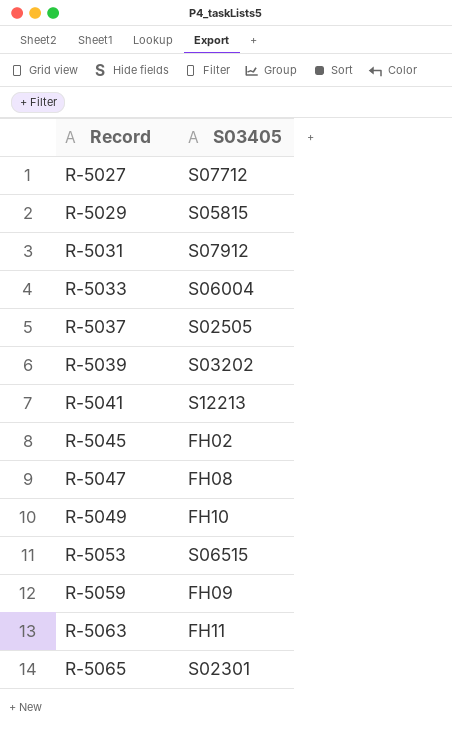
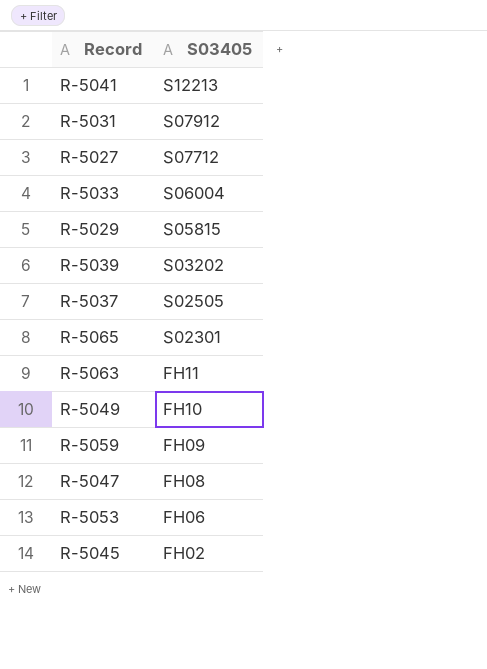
row order: Record ascending -> S03405 descending
R-5053 | S03405: S06515 -> FH06

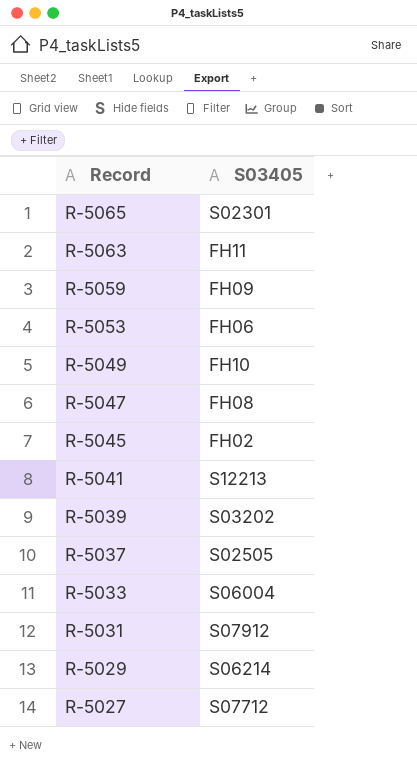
row order: S03405 descending -> Record descending
R-5029 | S03405: S05815 -> S06214

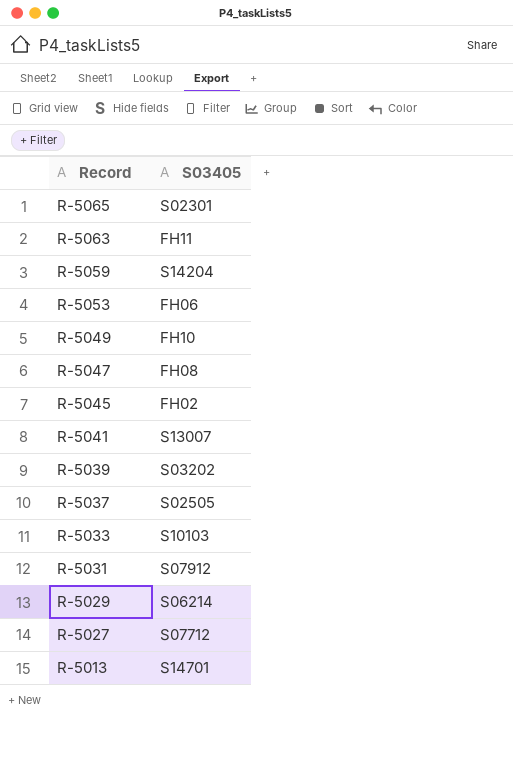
R-5059 | S03405: FH09 -> S14204
R-5041 | S03405: S12213 -> S13007
R-5033 | S03405: S06004 -> S10103
row R-5013: none -> S14701

